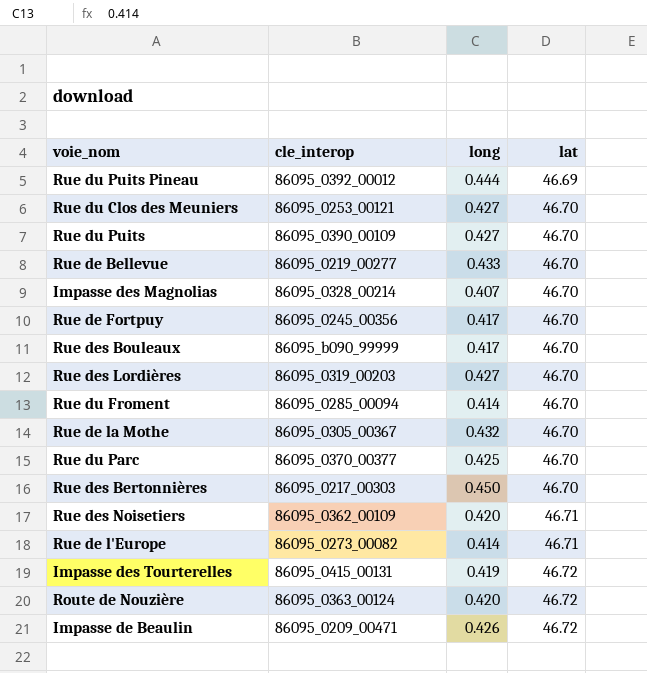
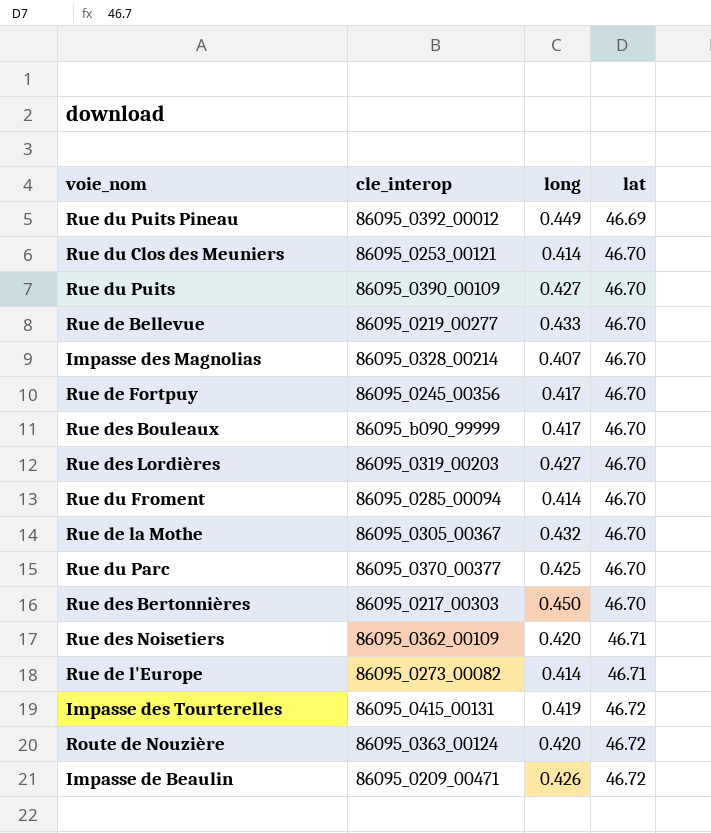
Rue du Puits Pineau | long: 0.444 -> 0.449
Rue du Clos des Meuniers | long: 0.427 -> 0.414

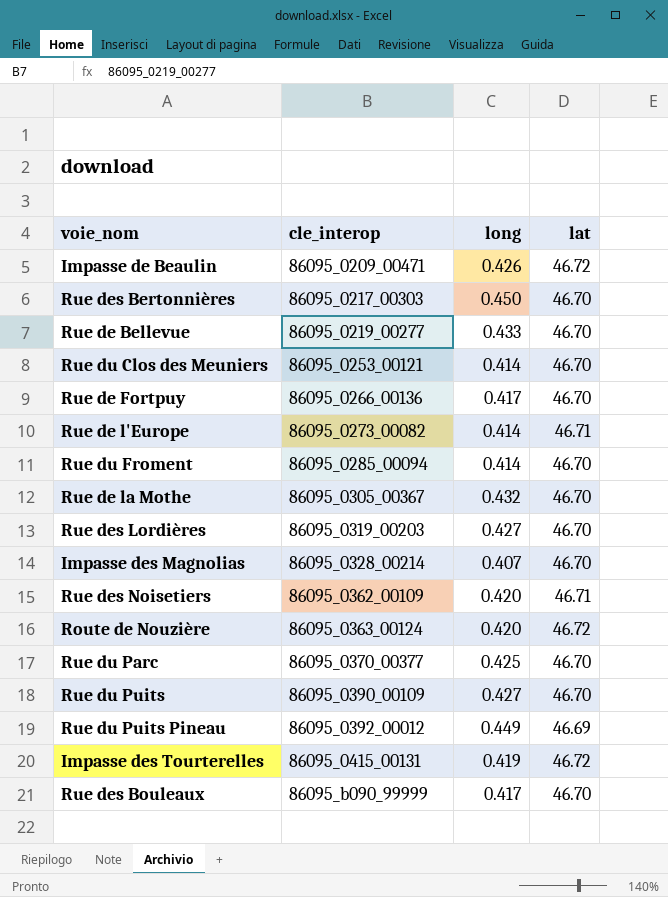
row order: lat ascending -> cle_interop ascending
Rue de Fortpuy | cle_interop: 86095_0245_00356 -> 86095_0266_00136

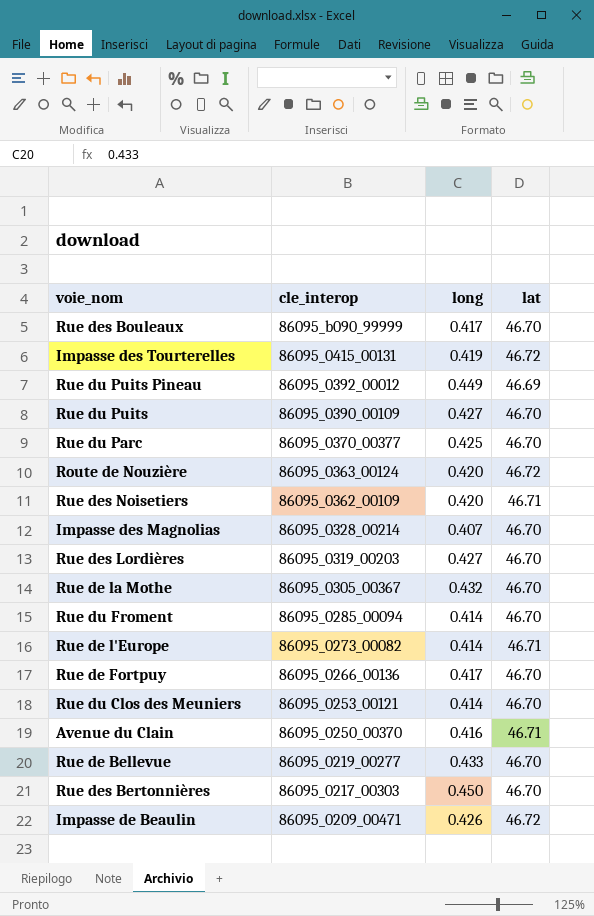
row order: cle_interop ascending -> cle_interop descending
row Avenue du Clain: none -> 86095_0250_00370 | 0.416 | 46.71

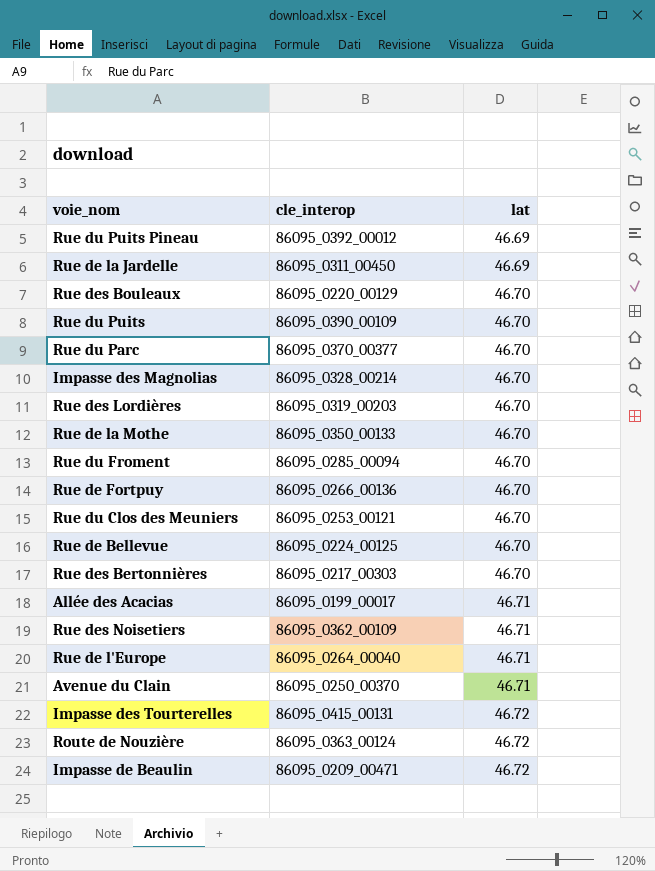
row order: cle_interop descending -> lat ascending
column long | position: 3 -> none
row Rue de la Jardelle: none -> 86095_0311_00450 | 46.69
Rue des Bouleaux | cle_interop: 86095_b090_99999 -> 86095_0220_00129
Rue de la Mothe | cle_interop: 86095_0305_00367 -> 86095_0350_00133
Rue de Bellevue | cle_interop: 86095_0219_00277 -> 86095_0224_00125
row Allée des Acacias: none -> 86095_0199_00017 | 46.71
Rue de l'Europe | cle_interop: 86095_0273_00082 -> 86095_0264_00040

